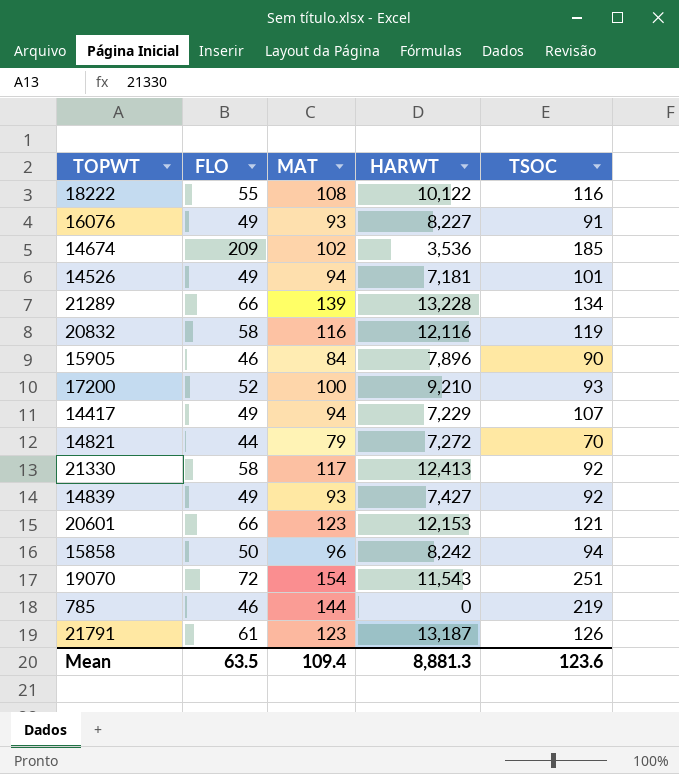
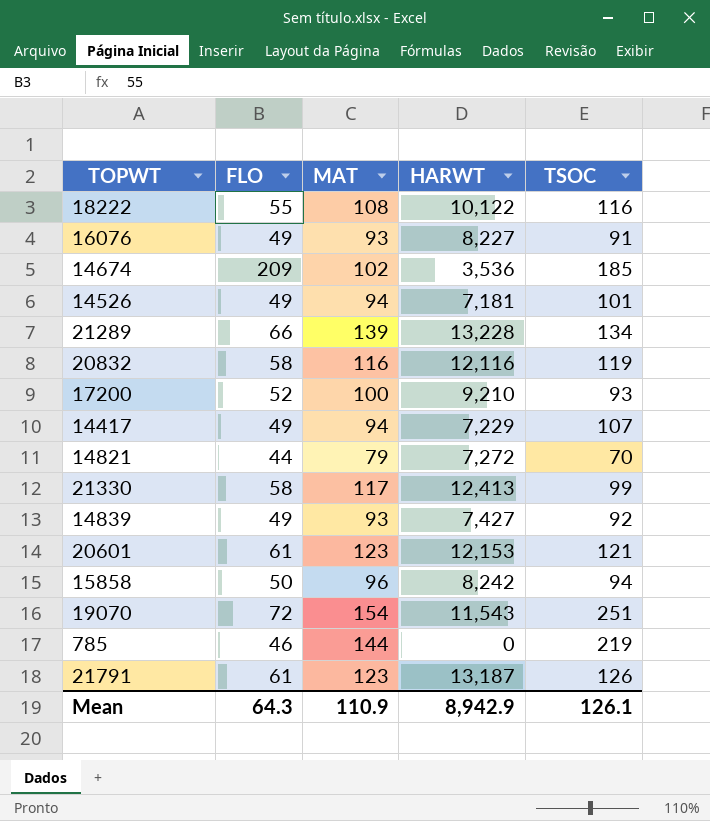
row 15905: 46 | 84 | 7,896 | 90 -> none
21330 | TSOC: 92 -> 99
20601 | FLO: 66 -> 61
Mean | FLO: 63.5 -> 64.3
Mean | MAT: 109.4 -> 110.9
Mean | HARWT: 8,881.3 -> 8,942.9
Mean | TSOC: 123.6 -> 126.1

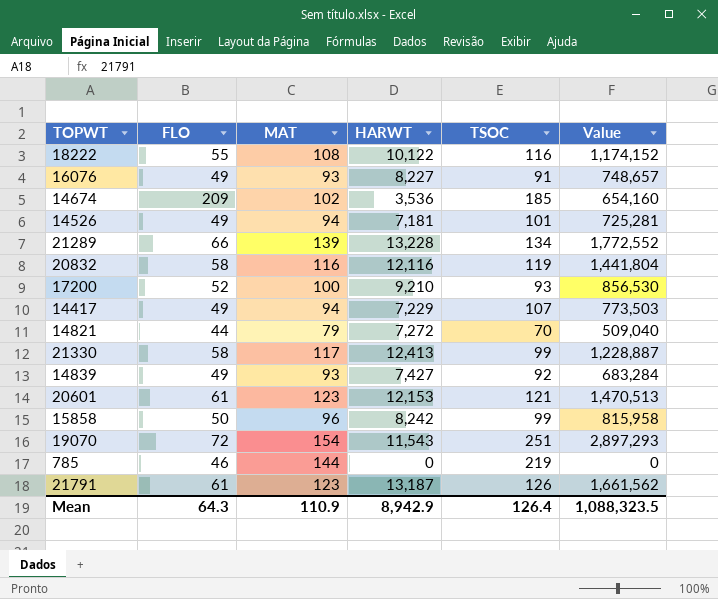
column Value | formula: none -> [HARWT] * [TSOC]
15858 | TSOC: 94 -> 99
Mean | TSOC: 126.1 -> 126.4

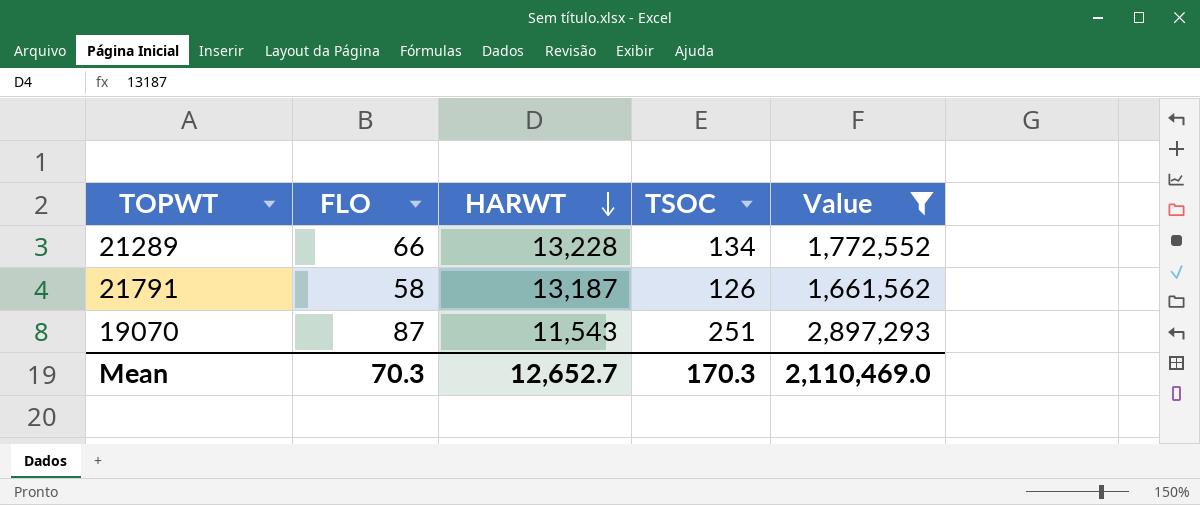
filter: none -> Value >= 1,661,562
row order: none -> HARWT descending
column MAT | position: 3 -> none
21791 | FLO: 61 -> 58
19070 | FLO: 72 -> 87
Mean | FLO: 64.3 -> 70.3
Mean | HARWT: 8,942.9 -> 12,652.7
Mean | TSOC: 126.4 -> 170.3
Mean | Value: 1,088,323.5 -> 2,110,469.0

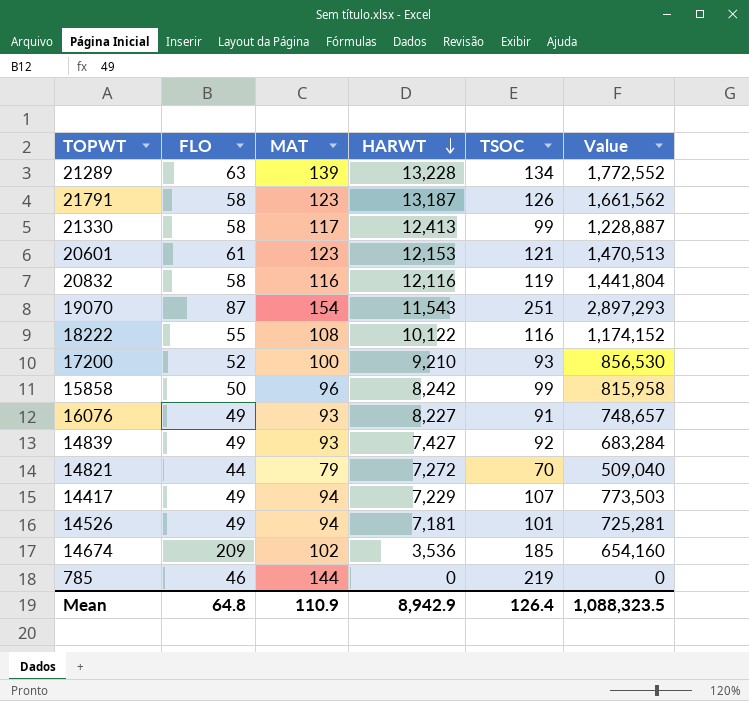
filter: Value >= 1,661,562 -> none
column MAT | position: none -> 3
21289 | FLO: 66 -> 63
Mean | FLO: 70.3 -> 64.8
Mean | HARWT: 12,652.7 -> 8,942.9
Mean | TSOC: 170.3 -> 126.4
Mean | Value: 2,110,469.0 -> 1,088,323.5

